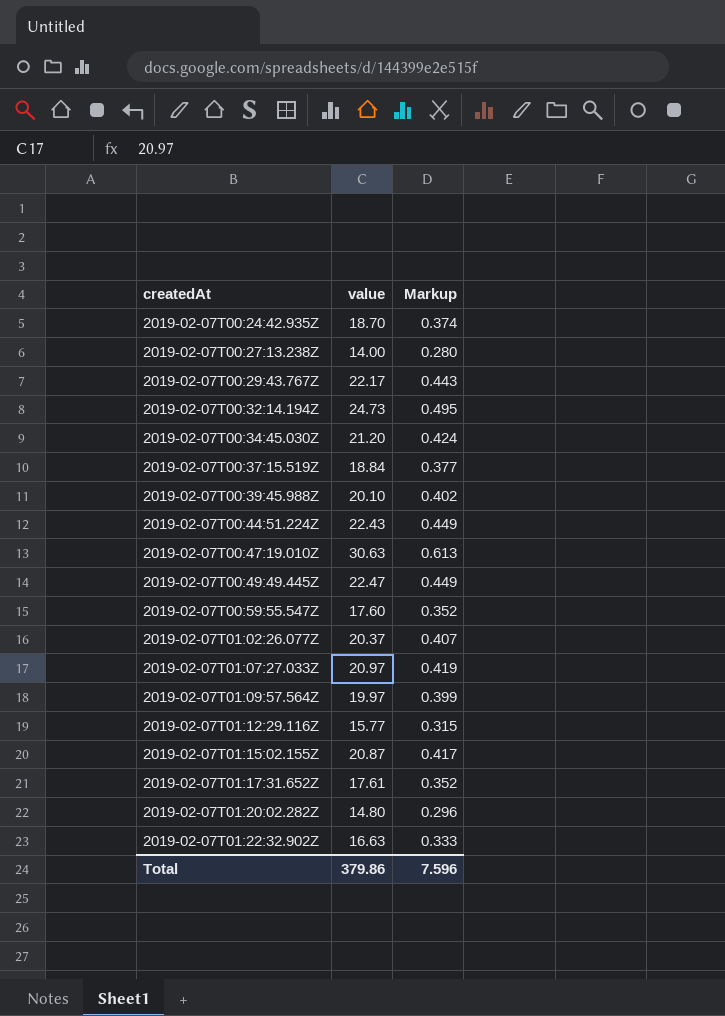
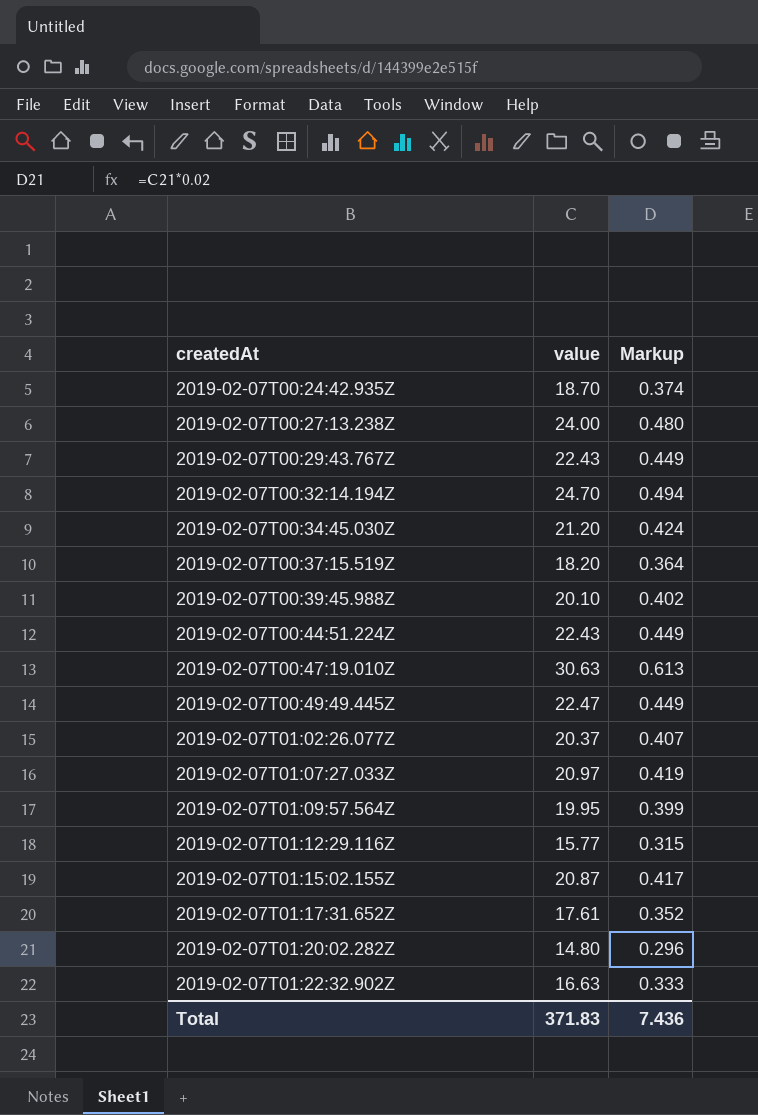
row 2019-02-07T00:59:55.547Z: 17.60 | 0.352 -> none
2019-02-07T00:27:13.238Z | value: 14.00 -> 24.00
2019-02-07T00:27:13.238Z | Markup: 0.280 -> 0.480
2019-02-07T00:29:43.767Z | value: 22.17 -> 22.43
2019-02-07T00:29:43.767Z | Markup: 0.443 -> 0.449
2019-02-07T00:32:14.194Z | value: 24.73 -> 24.70
2019-02-07T00:32:14.194Z | Markup: 0.495 -> 0.494
2019-02-07T00:37:15.519Z | value: 18.84 -> 18.20
2019-02-07T00:37:15.519Z | Markup: 0.377 -> 0.364
2019-02-07T01:09:57.564Z | value: 19.97 -> 19.95
Total | value: 379.86 -> 371.83
Total | Markup: 7.596 -> 7.436

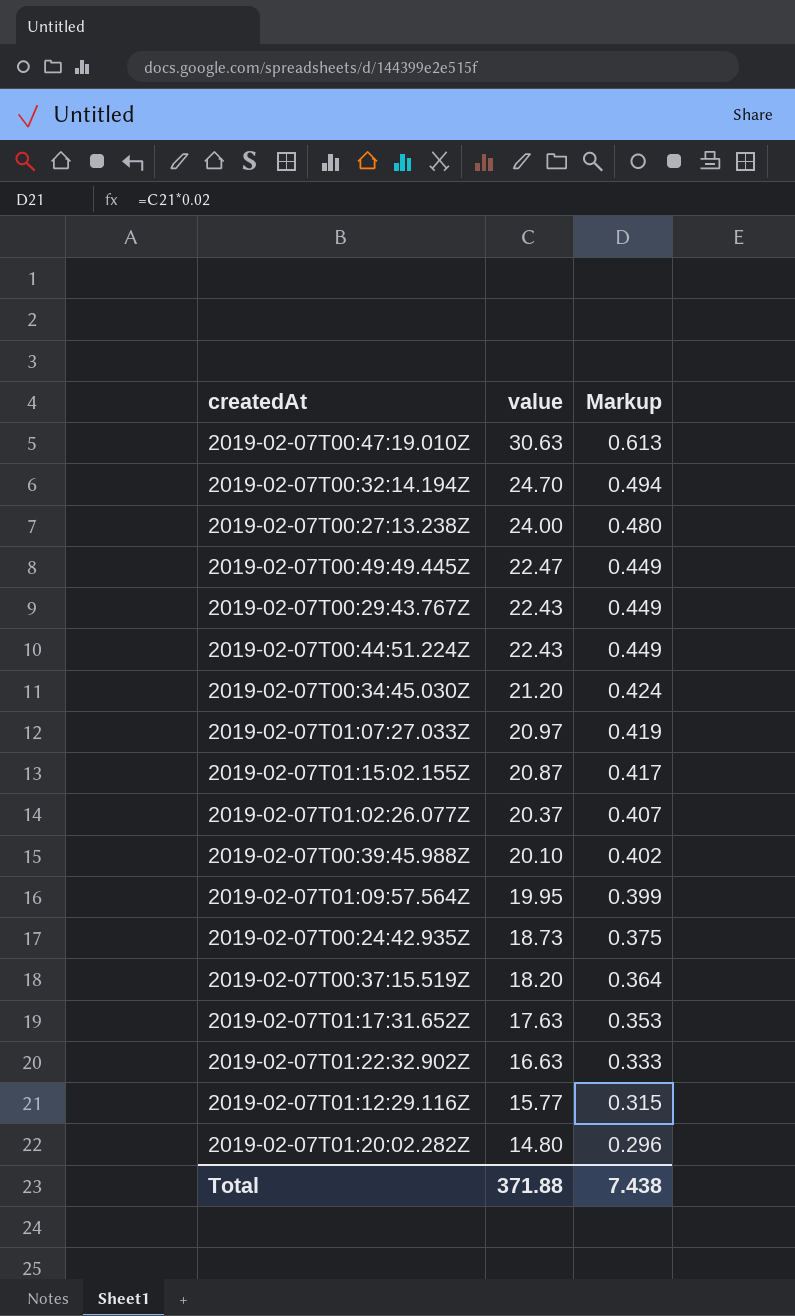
row order: createdAt ascending -> value descending
2019-02-07T00:24:42.935Z | value: 18.70 -> 18.73
2019-02-07T00:24:42.935Z | Markup: 0.374 -> 0.375
2019-02-07T01:17:31.652Z | value: 17.61 -> 17.63
2019-02-07T01:17:31.652Z | Markup: 0.352 -> 0.353
Total | value: 371.83 -> 371.88
Total | Markup: 7.436 -> 7.438

